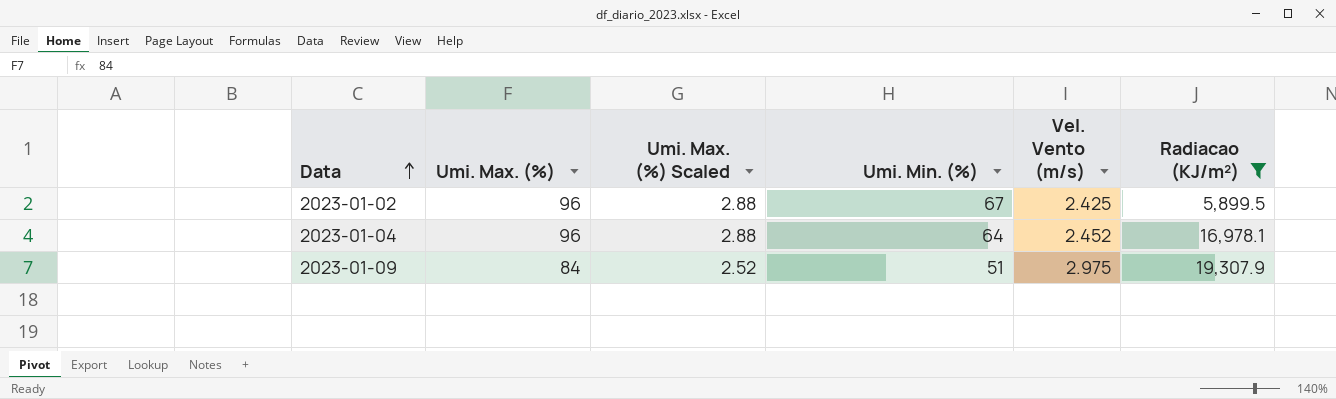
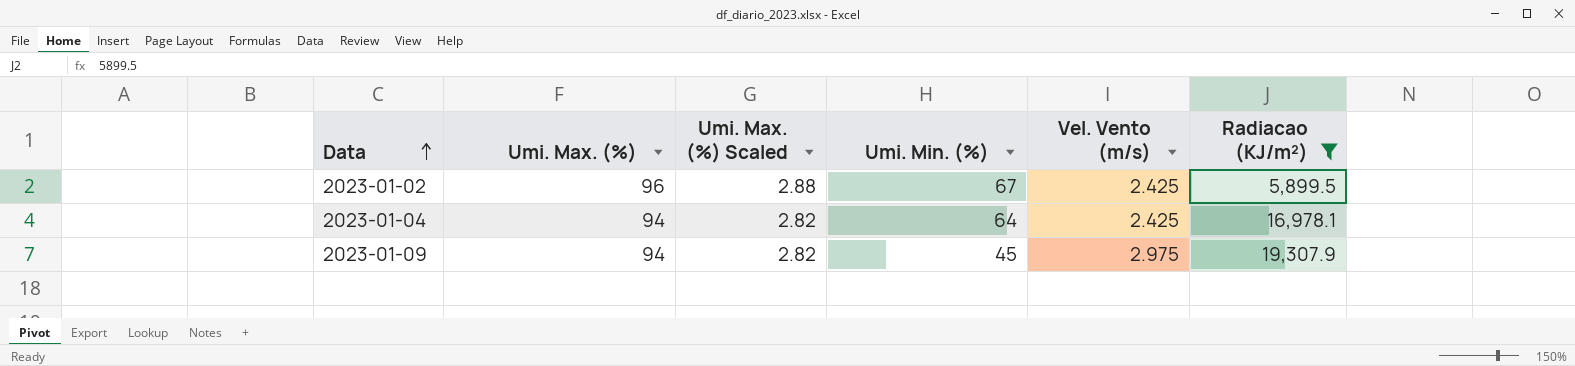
2023-01-04 | Umi. Max. (%): 96 -> 94
2023-01-04 | Umi. Max. (%) Scaled: 2.88 -> 2.82
2023-01-04 | Vel. Vento (m/s): 2.452 -> 2.425
2023-01-09 | Umi. Max. (%): 84 -> 94
2023-01-09 | Umi. Max. (%) Scaled: 2.52 -> 2.82
2023-01-09 | Umi. Min. (%): 51 -> 45

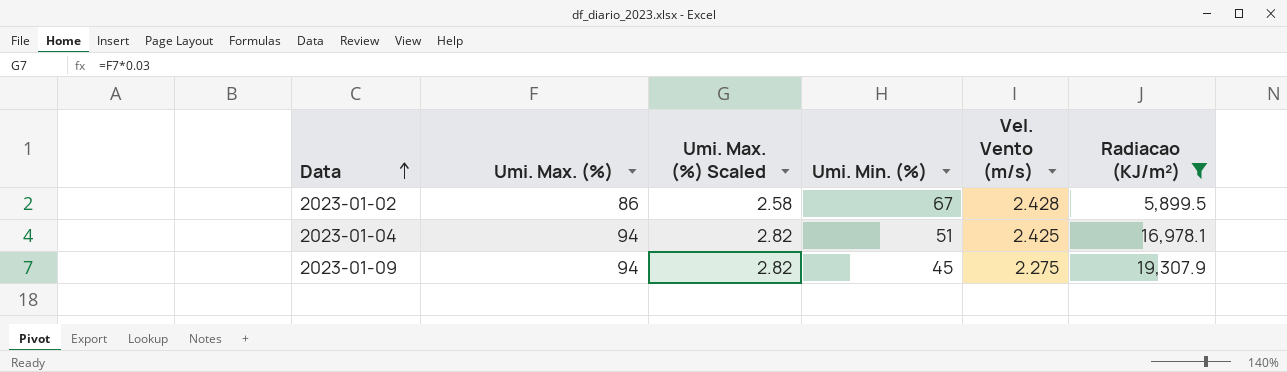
2023-01-02 | Umi. Max. (%): 96 -> 86
2023-01-02 | Umi. Max. (%) Scaled: 2.88 -> 2.58
2023-01-02 | Vel. Vento (m/s): 2.425 -> 2.428
2023-01-04 | Umi. Min. (%): 64 -> 51
2023-01-09 | Vel. Vento (m/s): 2.975 -> 2.275

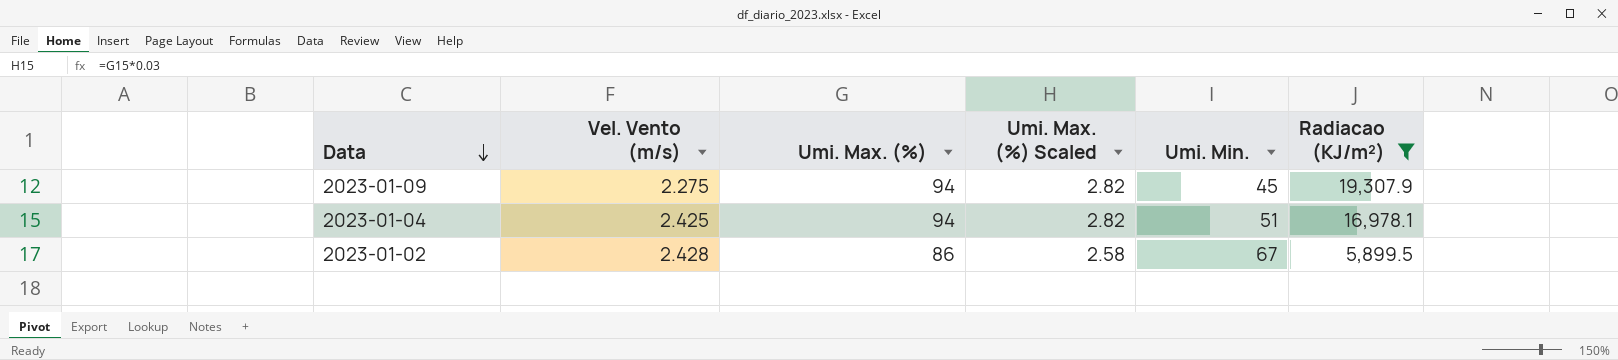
row order: Data ascending -> Data descending
column Vel. Vento (m/s) | position: 5 -> 2
column name: Umi. Min. (%) -> Umi. Min.

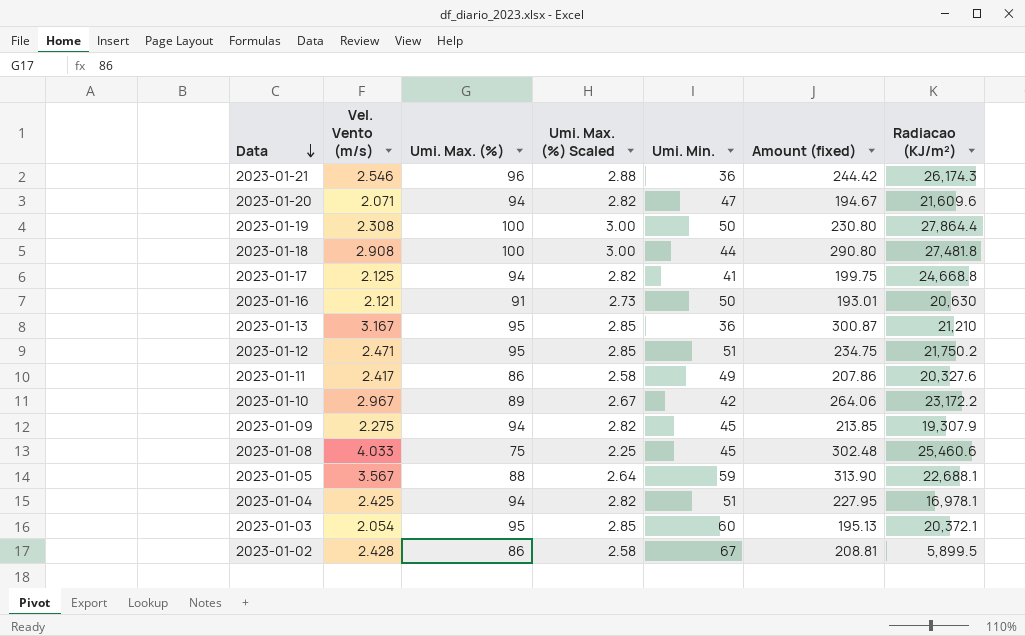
filter: Radiacao (KJ/m²) <= 19,307.9 -> none
column Amount (fixed) | formula: none -> [Vel. Vento (m/s)] * [Umi. Max. (%)]

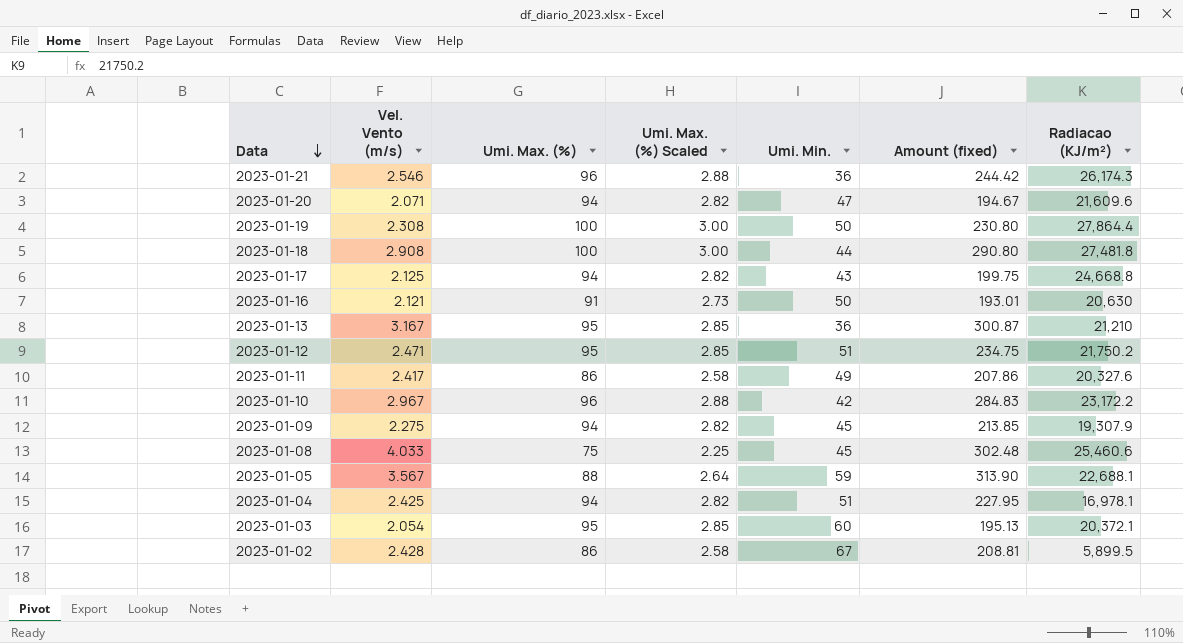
2023-01-17 | Umi. Min.: 41 -> 43
2023-01-10 | Umi. Max. (%): 89 -> 96
2023-01-10 | Umi. Max. (%) Scaled: 2.67 -> 2.88
2023-01-10 | Amount (fixed): 264.06 -> 284.83

